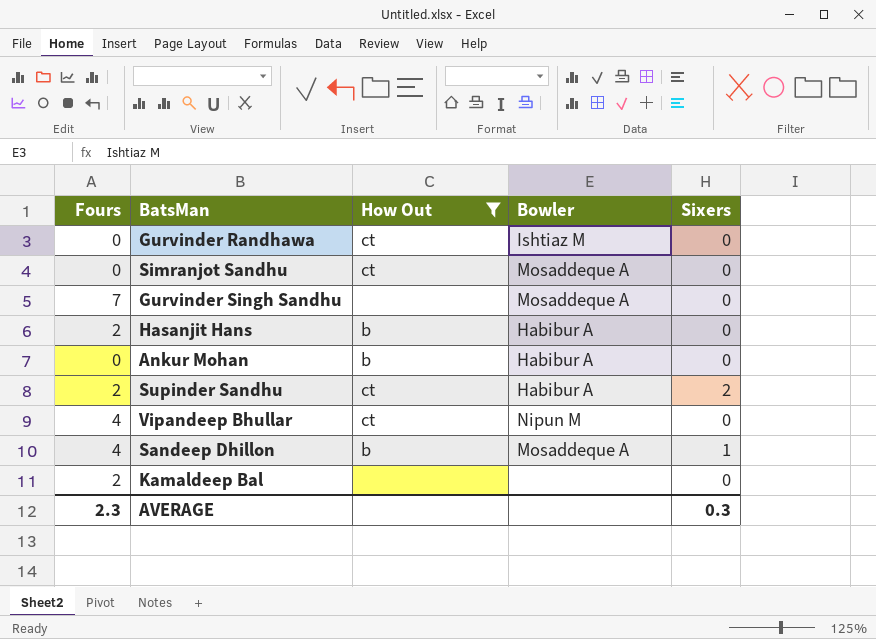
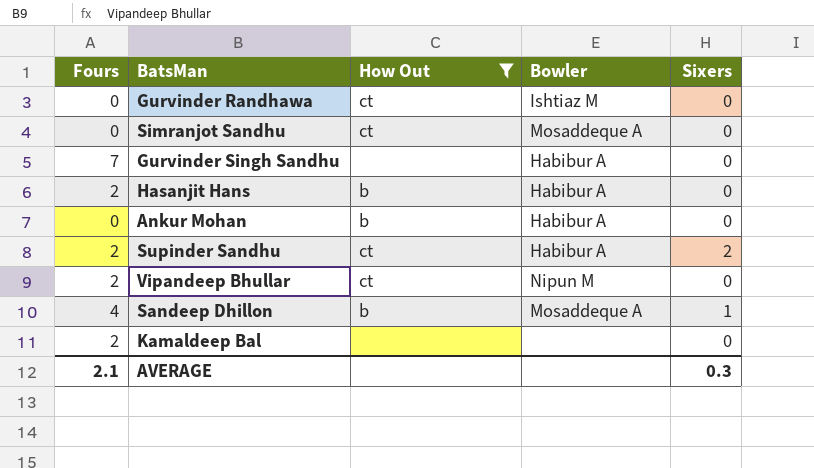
Gurvinder Singh Sandhu | Bowler: Mosaddeque A -> Habibur A
Vipandeep Bhullar | Fours: 4 -> 2
AVERAGE | Fours: 2.3 -> 2.1

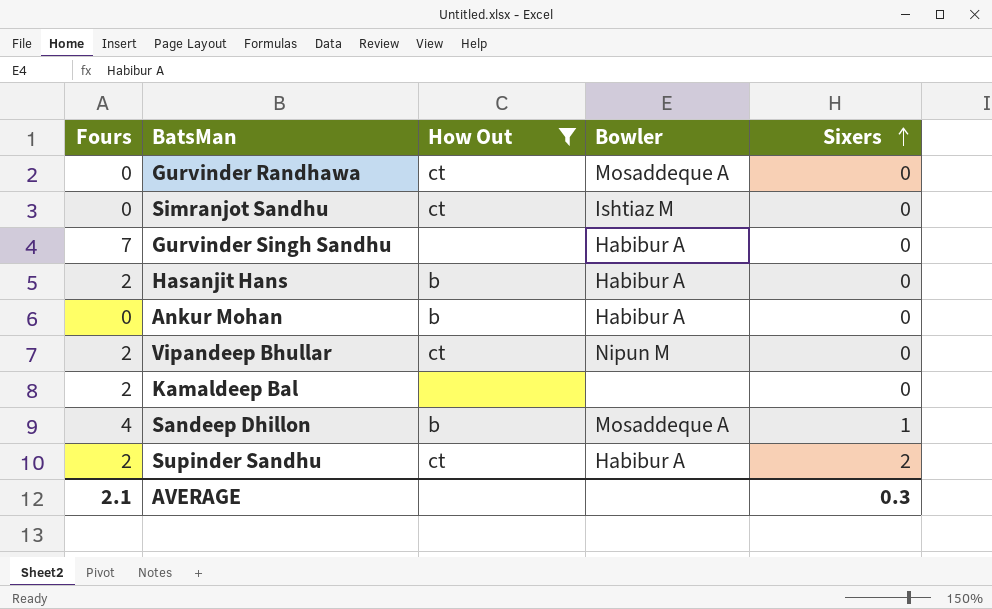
row order: none -> Sixers ascending
Gurvinder Randhawa | Bowler: Ishtiaz M -> Mosaddeque A
Simranjot Sandhu | Bowler: Mosaddeque A -> Ishtiaz M

